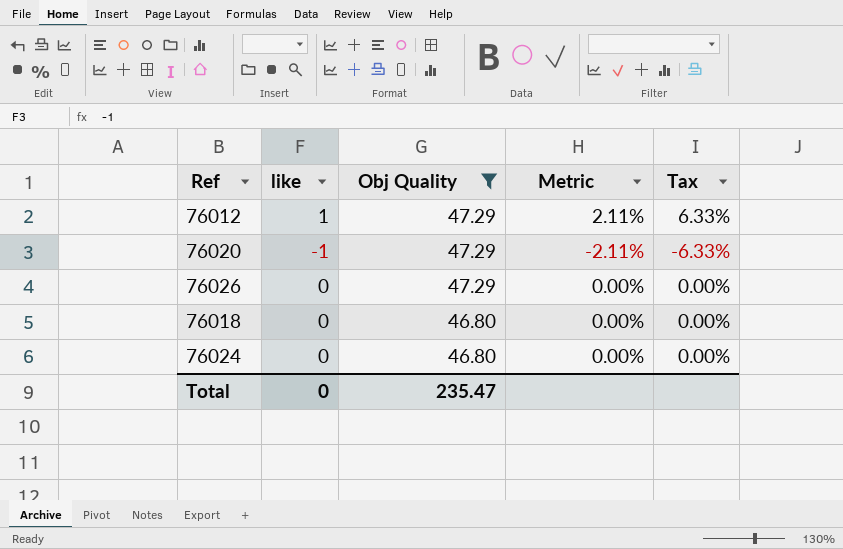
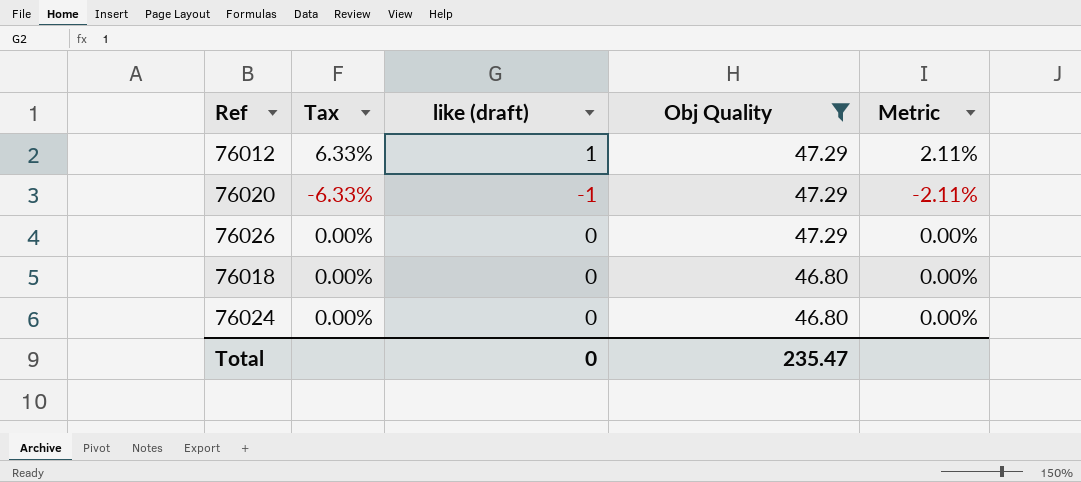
column Tax | position: 5 -> 2
column name: like -> like (draft)

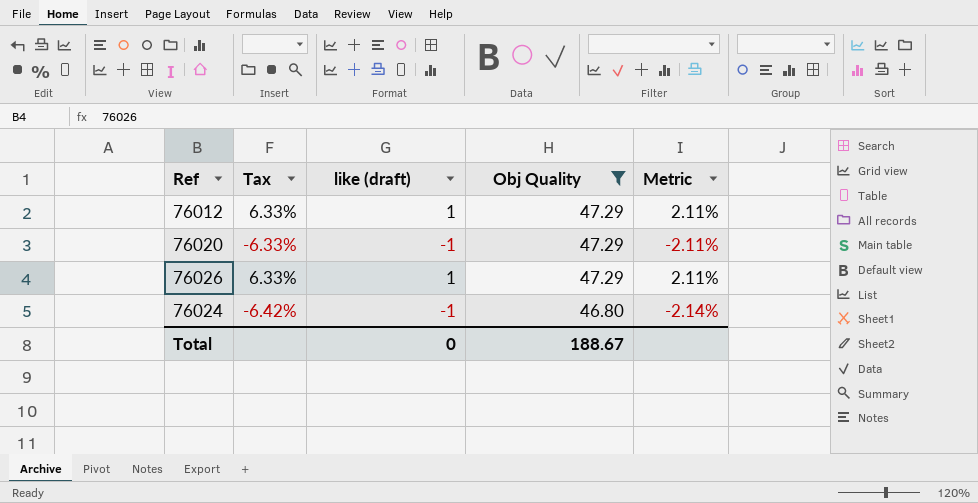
row 76018: 0.00% | 0 | 46.80 | 0.00% -> none
76026 | Tax: 0.00% -> 6.33%
76026 | like (draft): 0 -> 1
76026 | Metric: 0.00% -> 2.11%
76024 | Tax: 0.00% -> -6.42%
76024 | like (draft): 0 -> -1
76024 | Metric: 0.00% -> -2.14%
Total | Obj Quality: 235.47 -> 188.67

